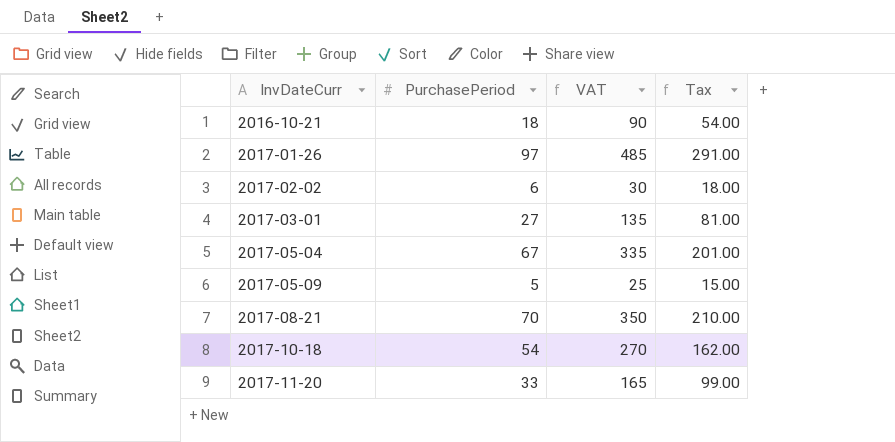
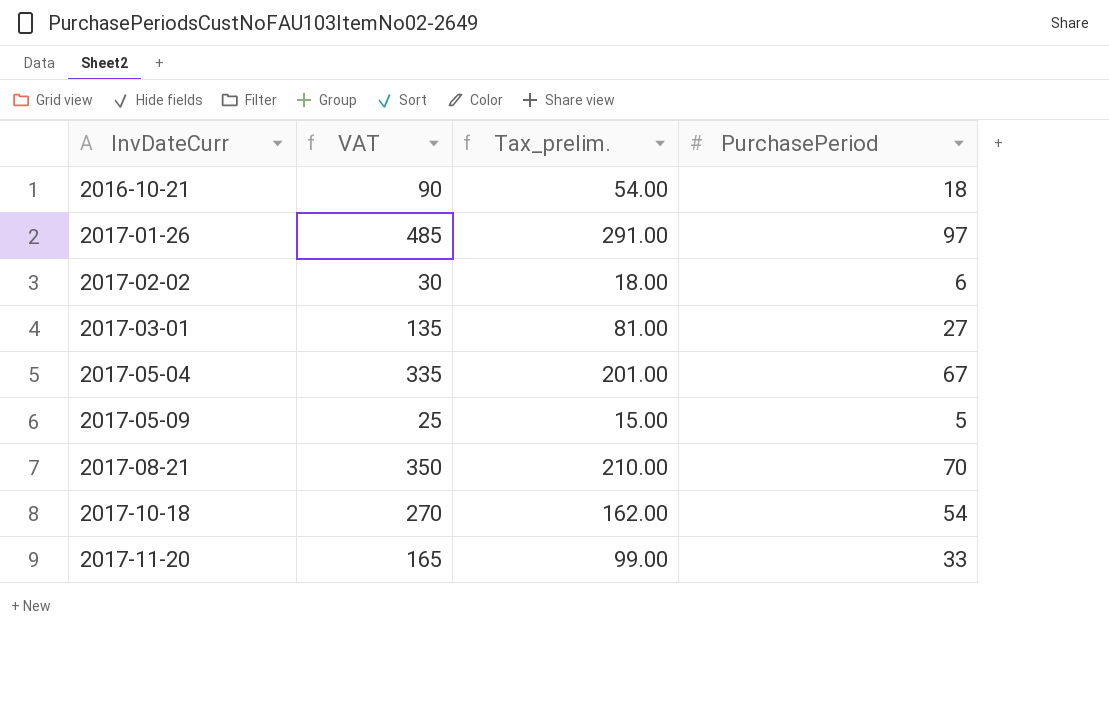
column name: Tax -> Tax_prelim.
column PurchasePeriod | position: 2 -> 4

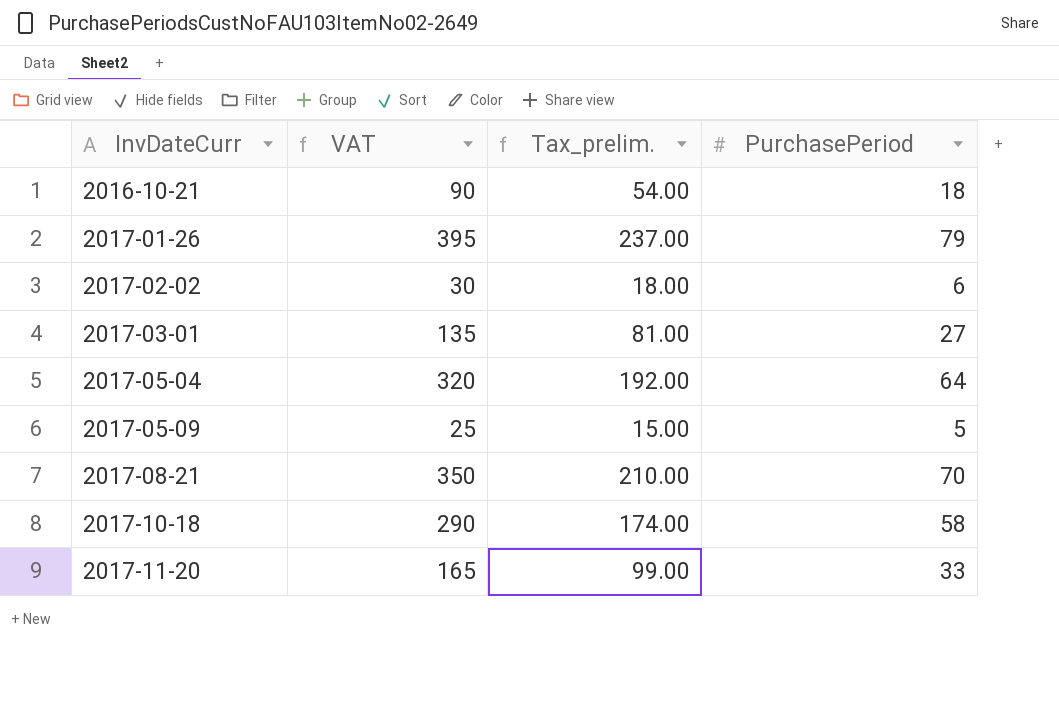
2017-01-26 | VAT: 485 -> 395
2017-01-26 | Tax_prelim.: 291.00 -> 237.00
2017-01-26 | PurchasePeriod: 97 -> 79
2017-05-04 | VAT: 335 -> 320
2017-05-04 | Tax_prelim.: 201.00 -> 192.00
2017-05-04 | PurchasePeriod: 67 -> 64
2017-10-18 | VAT: 270 -> 290
2017-10-18 | Tax_prelim.: 162.00 -> 174.00
2017-10-18 | PurchasePeriod: 54 -> 58

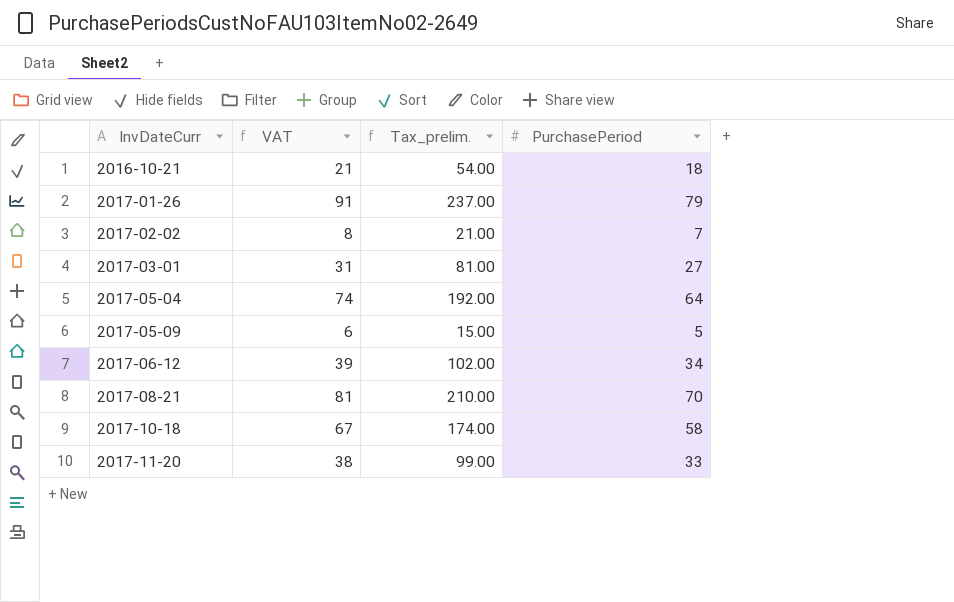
column VAT | formula: [PurchasePeriod] * 5 -> [PurchasePeriod] * 1.15
2017-02-02 | Tax_prelim.: 18.00 -> 21.00
2017-02-02 | PurchasePeriod: 6 -> 7
row 2017-06-12: none -> 39 | 102.00 | 34

